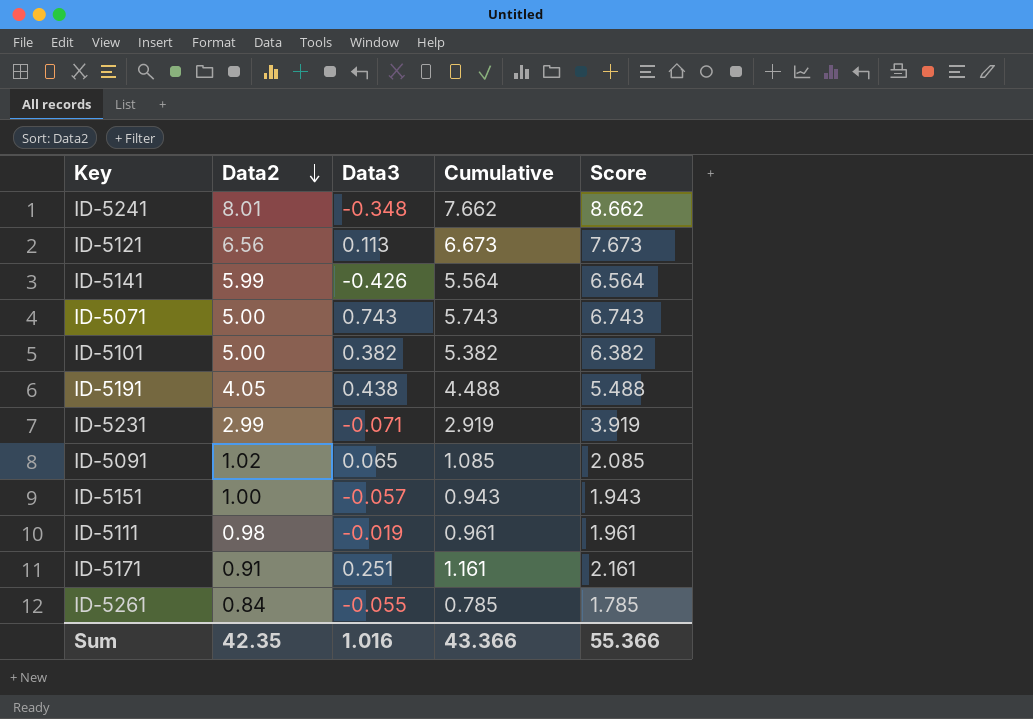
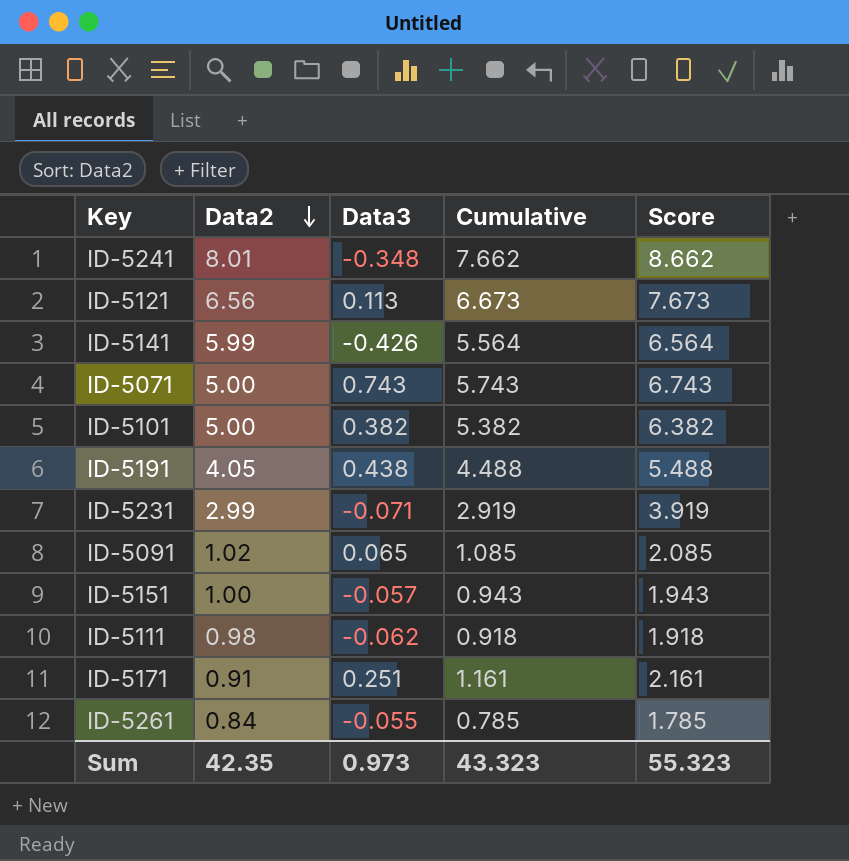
ID-5111 | Data3: -0.019 -> -0.062
ID-5111 | Cumulative: 0.961 -> 0.918
ID-5111 | Score: 1.961 -> 1.918
Sum | Data3: 1.016 -> 0.973
Sum | Cumulative: 43.366 -> 43.323
Sum | Score: 55.366 -> 55.323

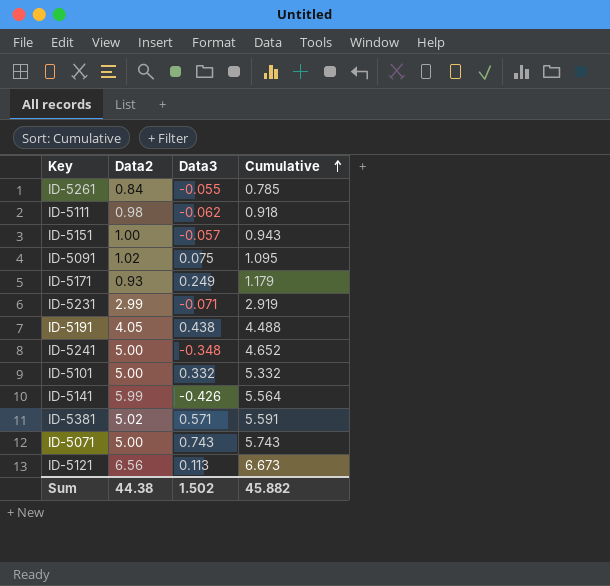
row order: Data2 descending -> Cumulative ascending
column Score | formula: [Cumulative] + 1 -> none
ID-5091 | Data3: 0.065 -> 0.075
ID-5091 | Cumulative: 1.085 -> 1.095
ID-5171 | Data2: 0.91 -> 0.93
ID-5171 | Data3: 0.251 -> 0.249
ID-5171 | Cumulative: 1.161 -> 1.179
ID-5241 | Data2: 8.01 -> 5.00
ID-5241 | Cumulative: 7.662 -> 4.652
ID-5101 | Data3: 0.382 -> 0.332
ID-5101 | Cumulative: 5.382 -> 5.332
row ID-5381: none -> 5.02 | 0.571 | 5.591
Sum | Data2: 42.35 -> 44.38
Sum | Data3: 0.973 -> 1.502
Sum | Cumulative: 43.323 -> 45.882

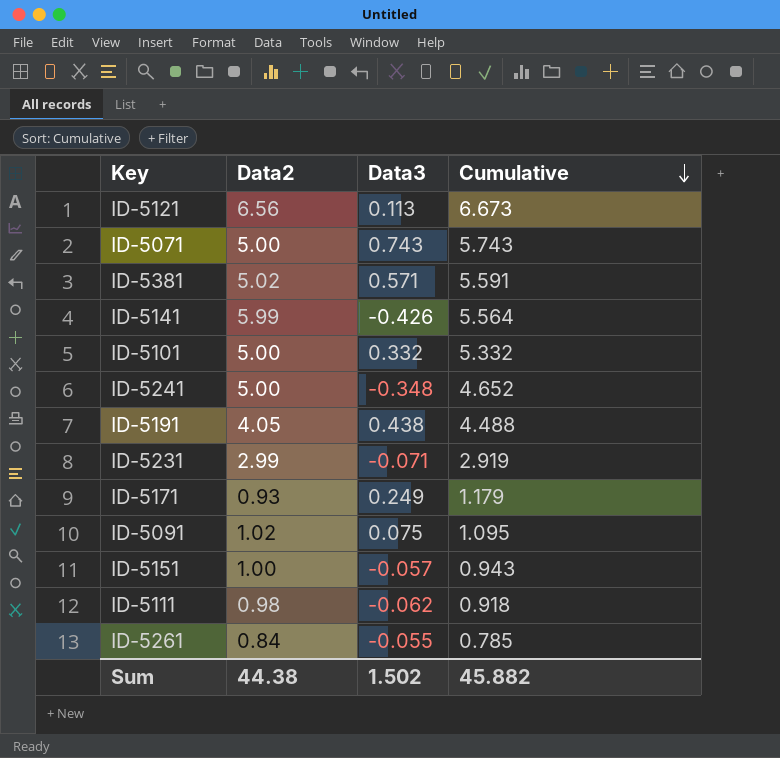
row order: Cumulative ascending -> Cumulative descending

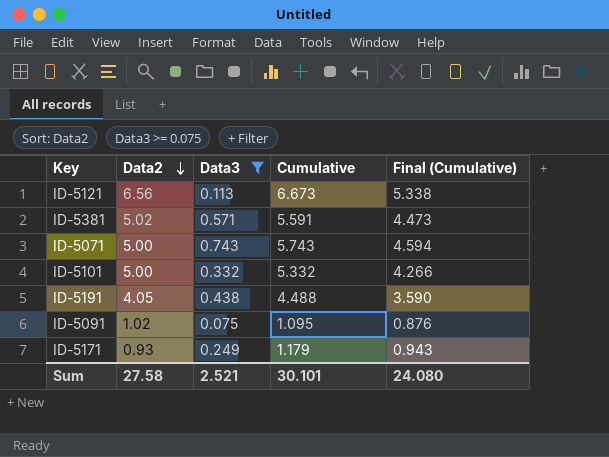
filter: none -> Data3 >= 0.075
row order: Cumulative descending -> Data2 descending
column Final (Cumulative) | formula: none -> [Cumulative] * 0.8
Sum | Data2: 44.38 -> 27.58
Sum | Data3: 1.502 -> 2.521
Sum | Cumulative: 45.882 -> 30.101

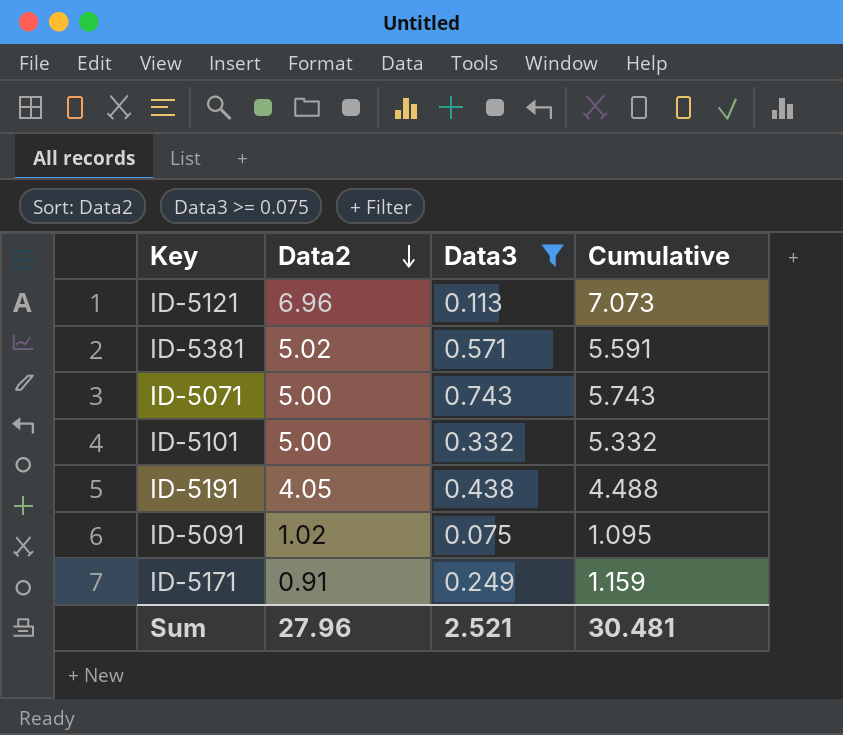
column Final (Cumulative) | formula: [Cumulative] * 0.8 -> none
ID-5121 | Data2: 6.56 -> 6.96
ID-5121 | Cumulative: 6.673 -> 7.073
ID-5171 | Data2: 0.93 -> 0.91
ID-5171 | Cumulative: 1.179 -> 1.159
Sum | Data2: 27.58 -> 27.96
Sum | Cumulative: 30.101 -> 30.481

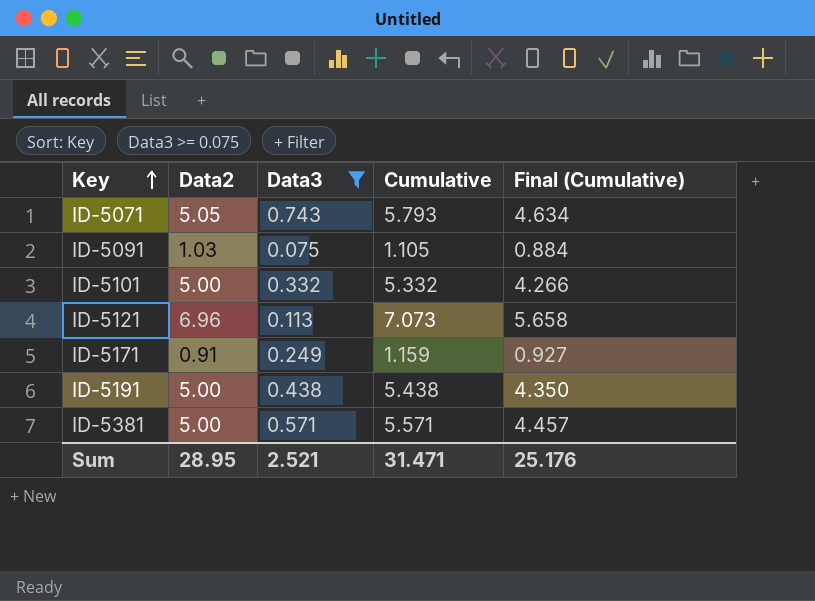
row order: Data2 descending -> Key ascending
column Final (Cumulative) | formula: none -> [Cumulative] * 0.8
ID-5071 | Data2: 5.00 -> 5.05
ID-5071 | Cumulative: 5.743 -> 5.793
ID-5091 | Data2: 1.02 -> 1.03
ID-5091 | Cumulative: 1.095 -> 1.105
ID-5191 | Data2: 4.05 -> 5.00
ID-5191 | Cumulative: 4.488 -> 5.438
ID-5381 | Data2: 5.02 -> 5.00
ID-5381 | Cumulative: 5.591 -> 5.571
Sum | Data2: 27.96 -> 28.95
Sum | Cumulative: 30.481 -> 31.471

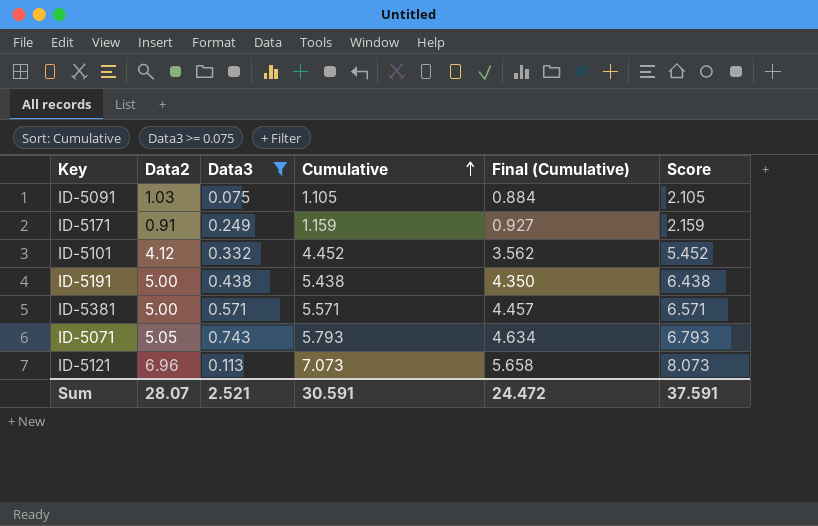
row order: Key ascending -> Cumulative ascending
column Score | formula: none -> [Cumulative] + 1
ID-5101 | Data2: 5.00 -> 4.12
ID-5101 | Cumulative: 5.332 -> 4.452
ID-5101 | Final (Cumulative): 4.266 -> 3.562
Sum | Data2: 28.95 -> 28.07
Sum | Cumulative: 31.471 -> 30.591
Sum | Final (Cumulative): 25.176 -> 24.472

